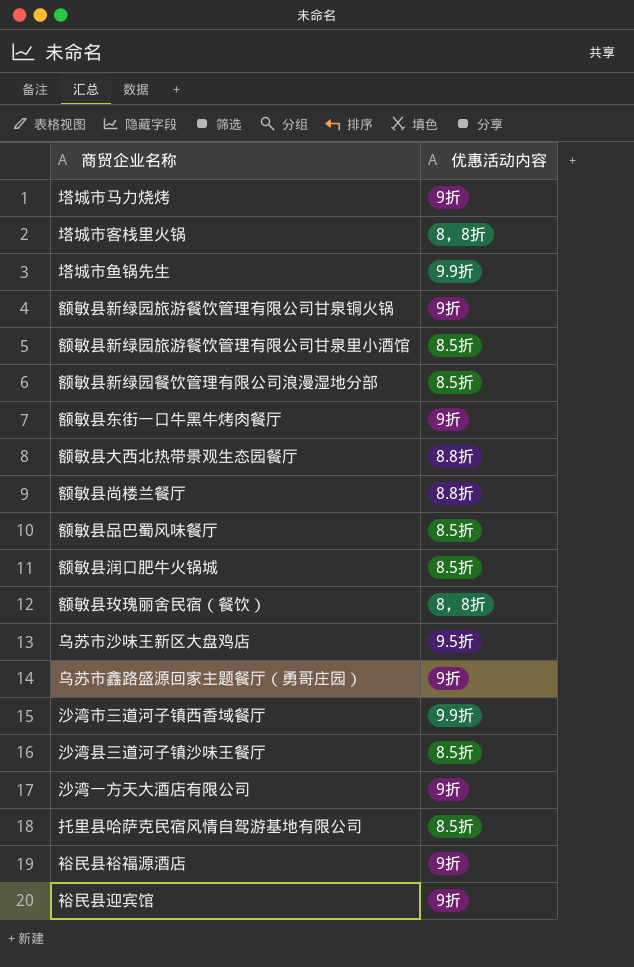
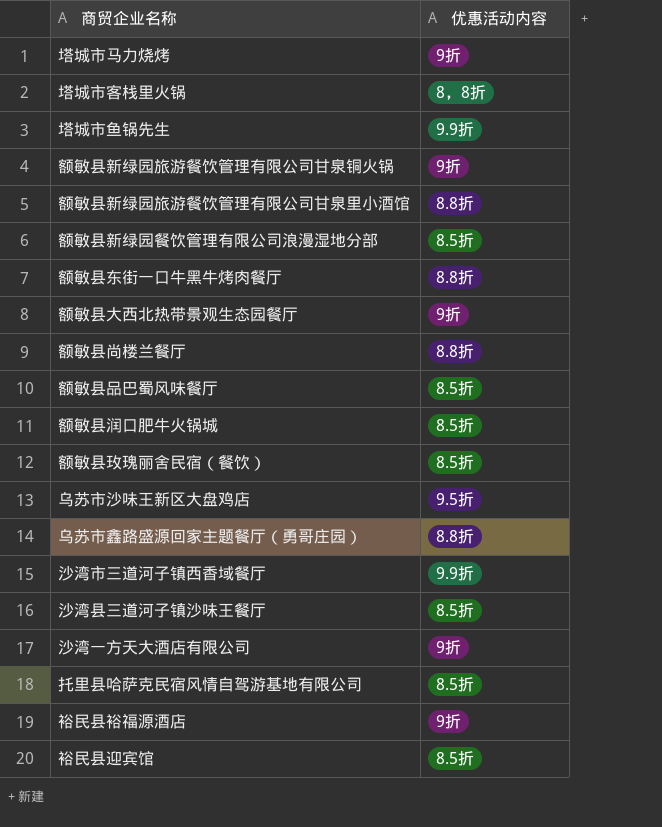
额敏县新绿园旅游餐饮管理有限公司甘泉里小酒馆 | 优惠活动内容: 8.5折 -> 8.8折
额敏县东街一口牛黑牛烤肉餐厅 | 优惠活动内容: 9折 -> 8.8折
额敏县大西北热带景观生态园餐厅 | 优惠活动内容: 8.8折 -> 9折
额敏县玫瑰丽舍民宿（餐饮） | 优惠活动内容: 8，8折 -> 8.5折
乌苏市鑫路盛源回家主题餐厅（勇哥庄园） | 优惠活动内容: 9折 -> 8.8折
裕民县迎宾馆 | 优惠活动内容: 9折 -> 8.5折

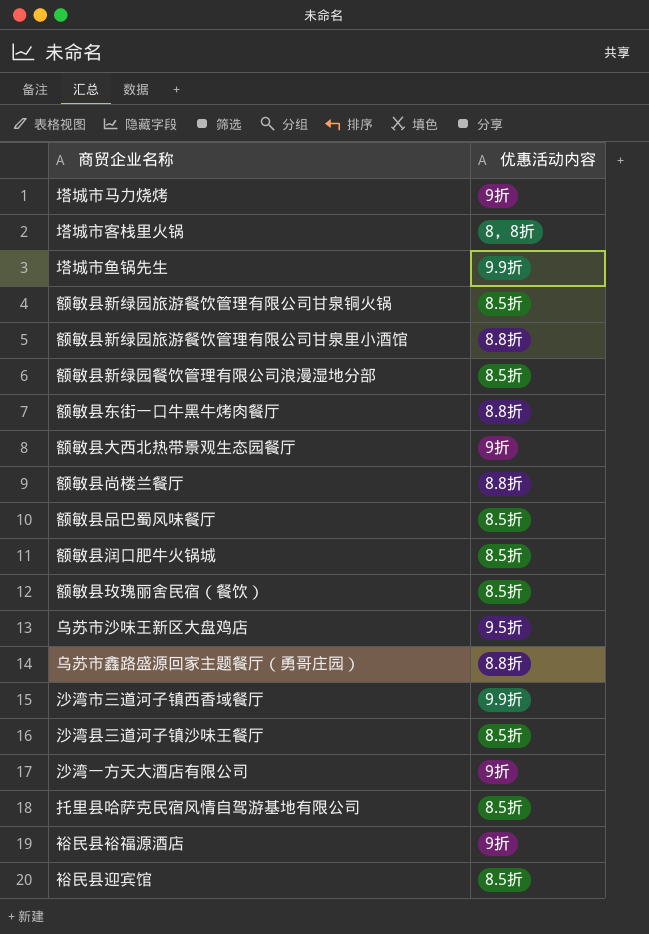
额敏县新绿园旅游餐饮管理有限公司甘泉铜火锅 | 优惠活动内容: 9折 -> 8.5折

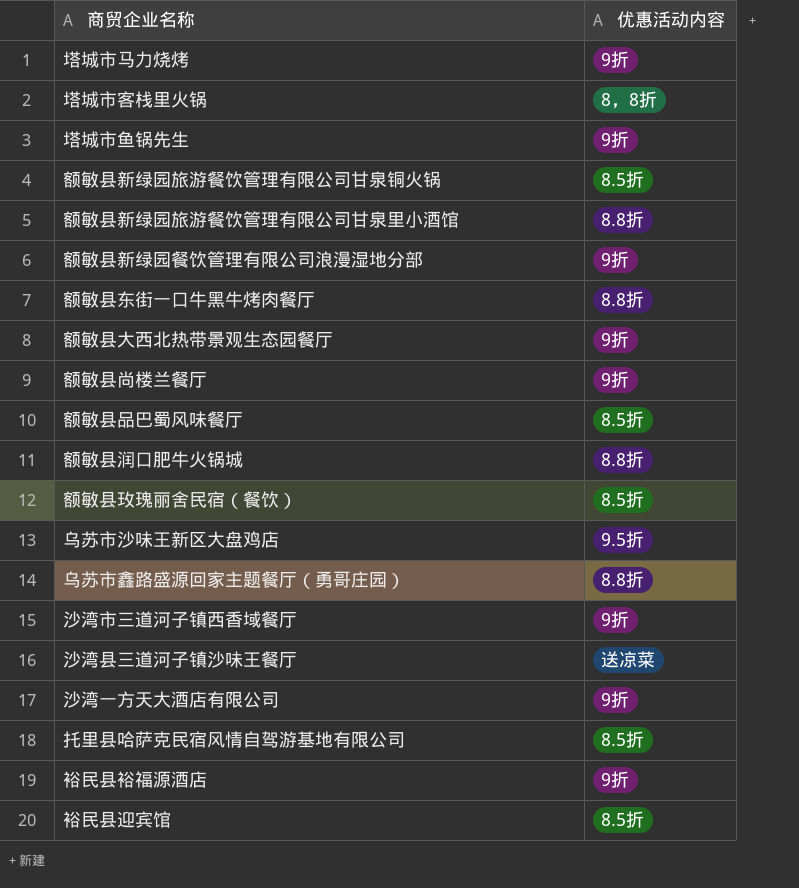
塔城市鱼锅先生 | 优惠活动内容: 9.9折 -> 9折
额敏县新绿园餐饮管理有限公司浪漫湿地分部 | 优惠活动内容: 8.5折 -> 9折
额敏县尚楼兰餐厅 | 优惠活动内容: 8.8折 -> 9折
额敏县润口肥牛火锅城 | 优惠活动内容: 8.5折 -> 8.8折
沙湾市三道河子镇西香域餐厅 | 优惠活动内容: 9.9折 -> 9折
沙湾县三道河子镇沙味王餐厅 | 优惠活动内容: 8.5折 -> 送凉菜

